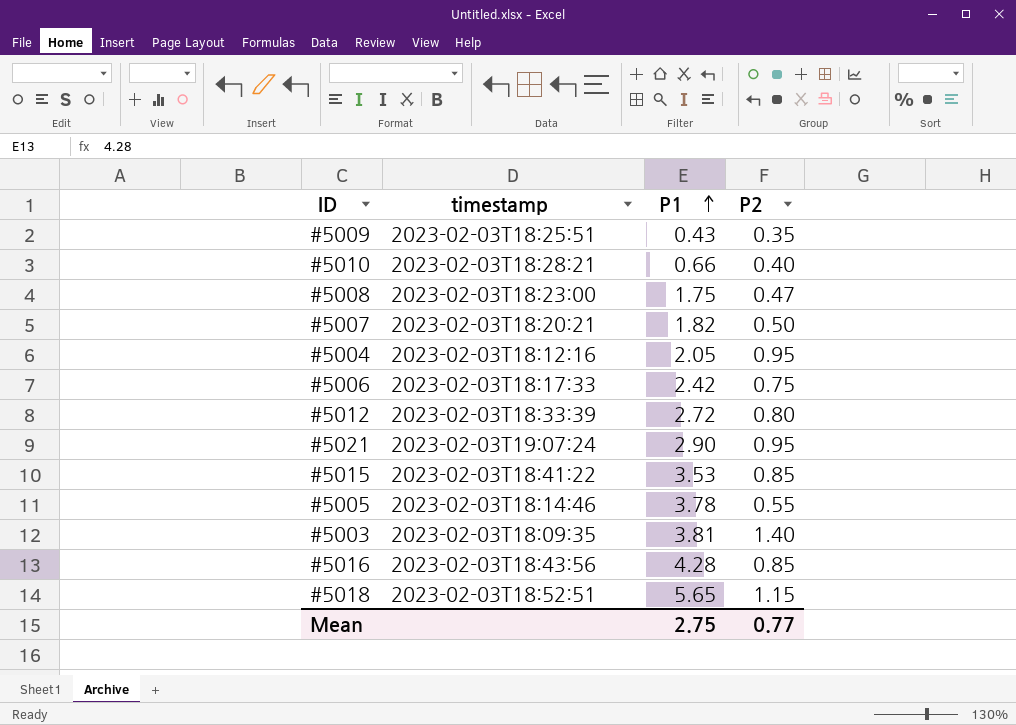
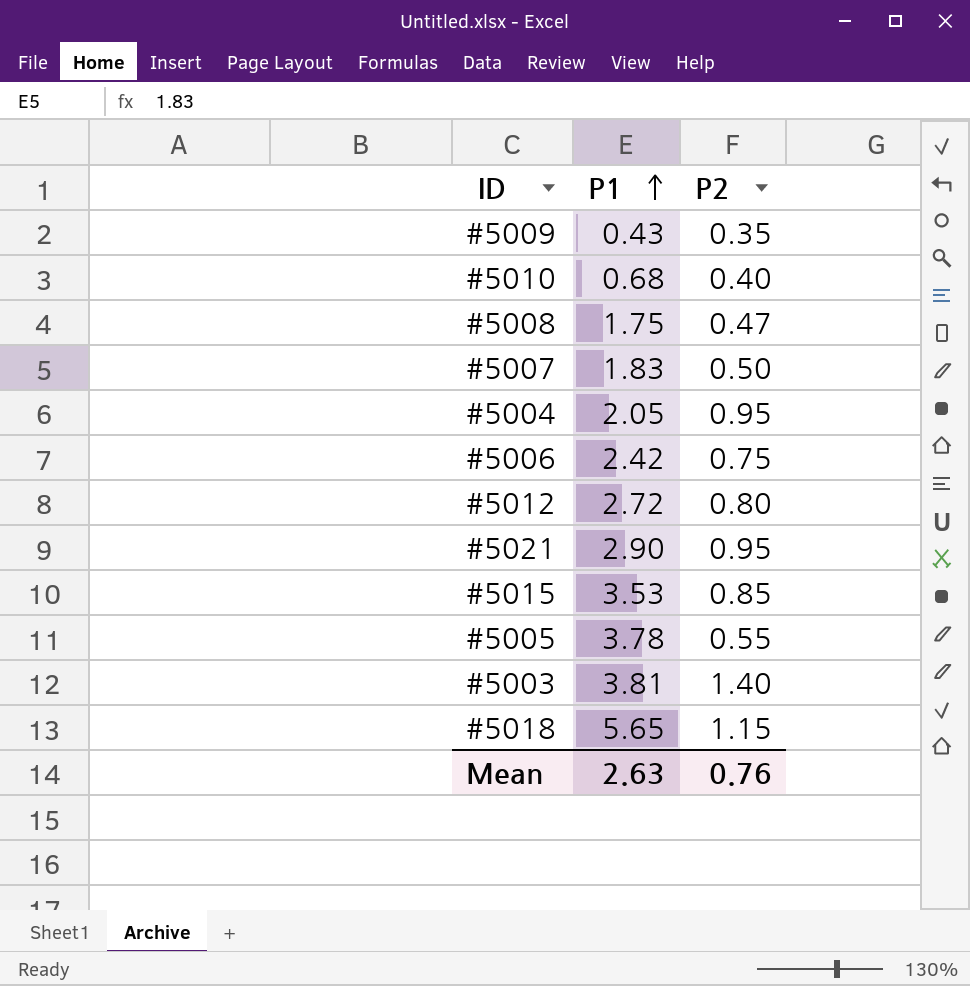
column timestamp | position: 2 -> none
row #5016: 2023-02-03T18:43:56 | 4.28 | 0.85 -> none
#5010 | P1: 0.66 -> 0.68
#5007 | P1: 1.82 -> 1.83
Mean | P1: 2.75 -> 2.63
Mean | P2: 0.77 -> 0.76

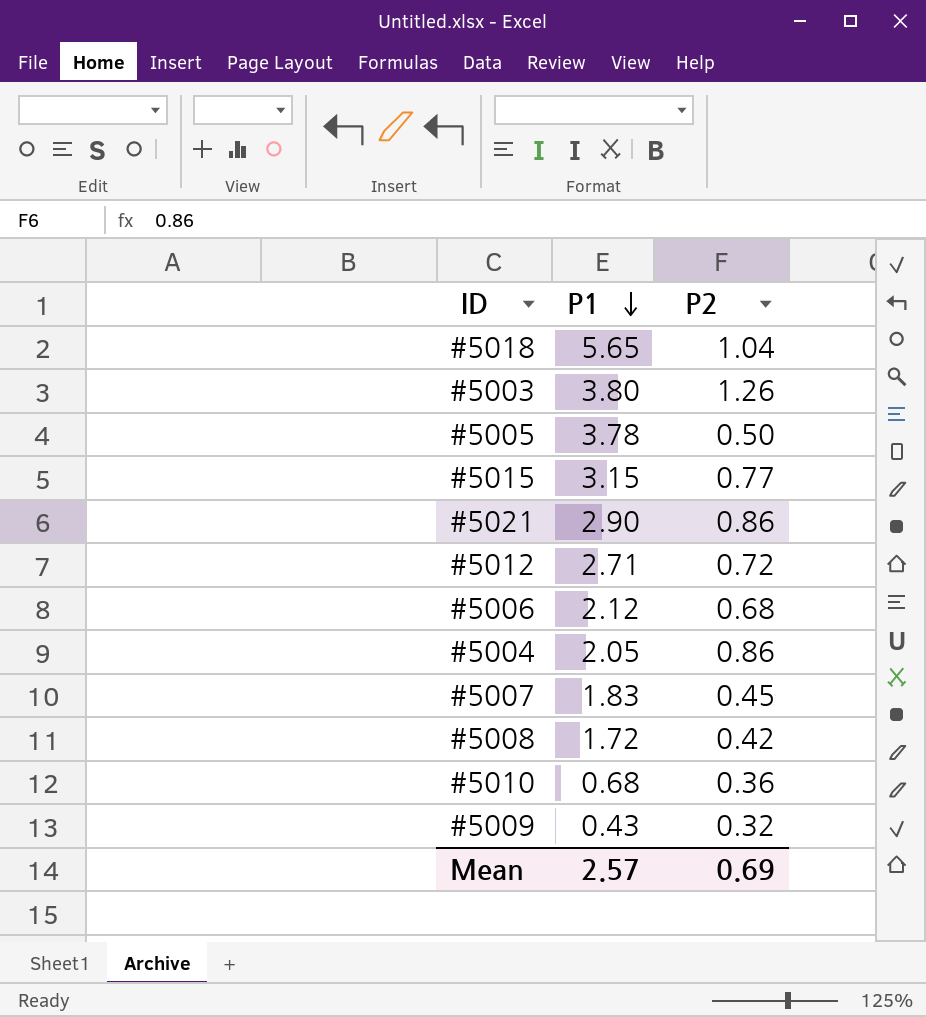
row order: P1 ascending -> P1 descending
#5018 | P2: 1.15 -> 1.04
#5003 | P1: 3.81 -> 3.80
#5003 | P2: 1.40 -> 1.26
#5005 | P2: 0.55 -> 0.50
#5015 | P1: 3.53 -> 3.15
#5015 | P2: 0.85 -> 0.77
#5021 | P2: 0.95 -> 0.86
#5012 | P1: 2.72 -> 2.71
#5012 | P2: 0.80 -> 0.72
#5006 | P1: 2.42 -> 2.12
#5006 | P2: 0.75 -> 0.68
#5004 | P2: 0.95 -> 0.86
#5007 | P2: 0.50 -> 0.45
#5008 | P1: 1.75 -> 1.72
#5008 | P2: 0.47 -> 0.42
#5010 | P2: 0.40 -> 0.36
#5009 | P2: 0.35 -> 0.32
Mean | P1: 2.63 -> 2.57
Mean | P2: 0.76 -> 0.69

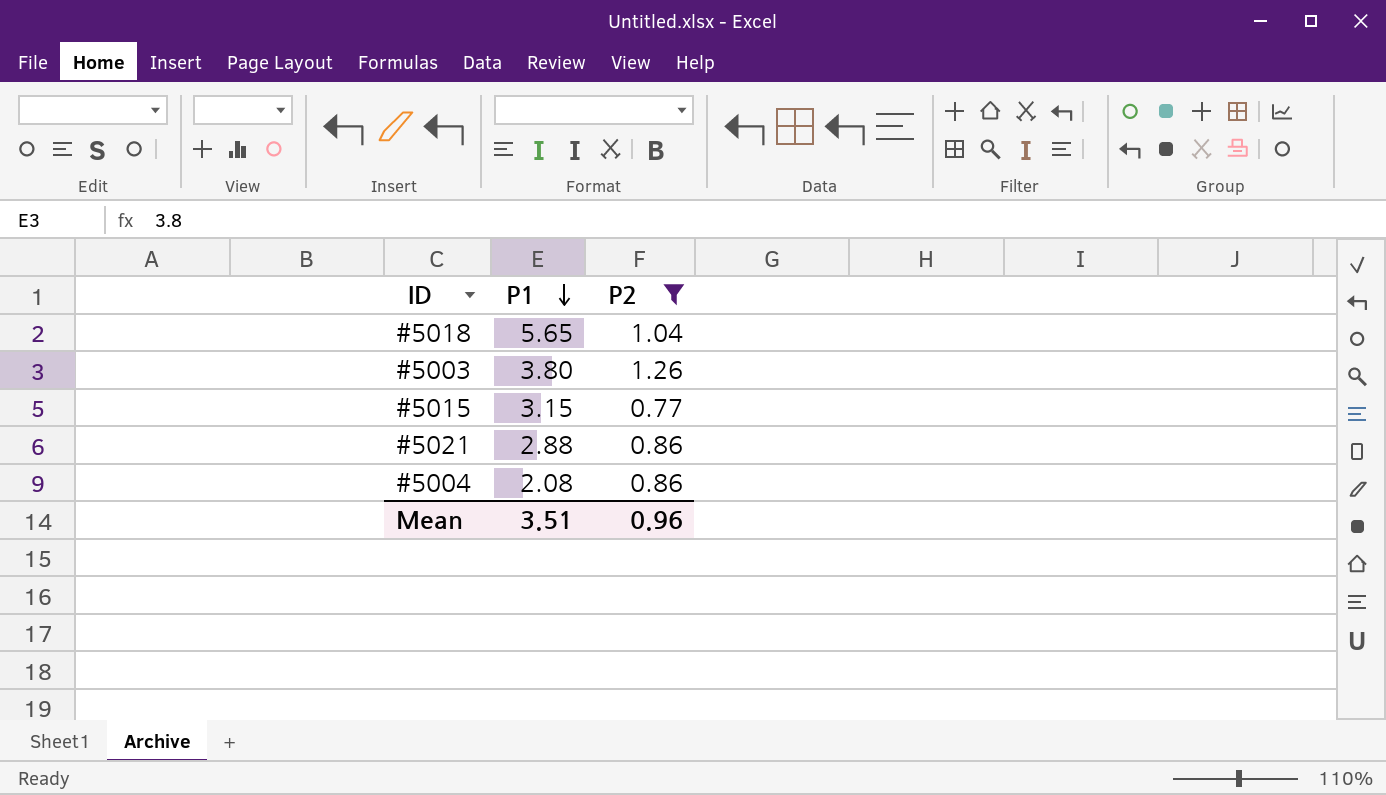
filter: none -> P2 >= 0.77
#5021 | P1: 2.90 -> 2.88
#5004 | P1: 2.05 -> 2.08
Mean | P1: 2.57 -> 3.51
Mean | P2: 0.69 -> 0.96

